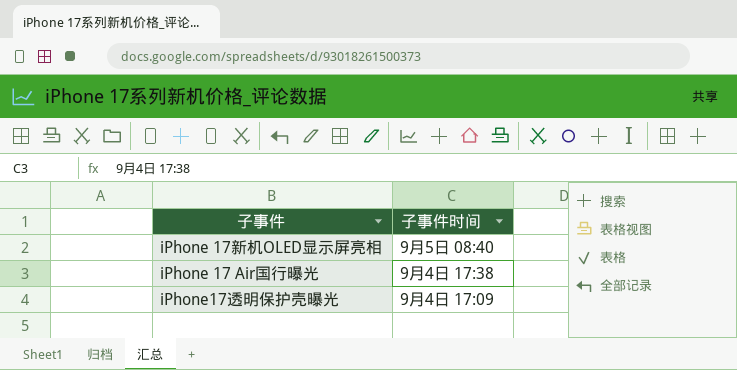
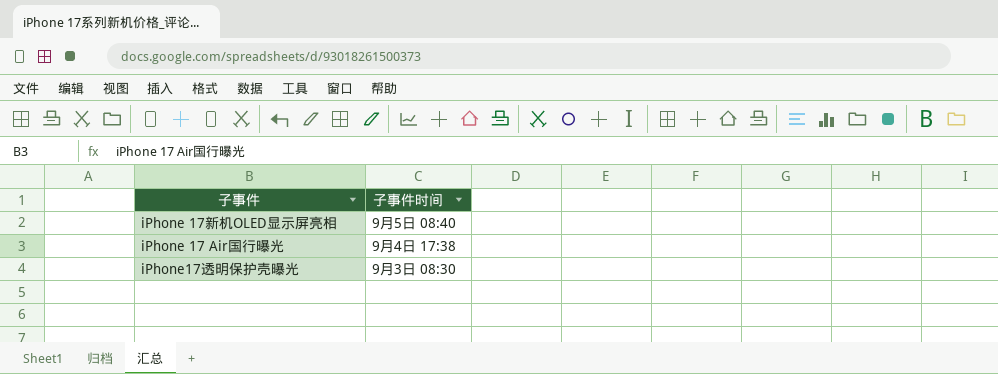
iPhone17透明保护壳曝光 | 子事件时间: 9月4日 17:09 -> 9月3日 08:30

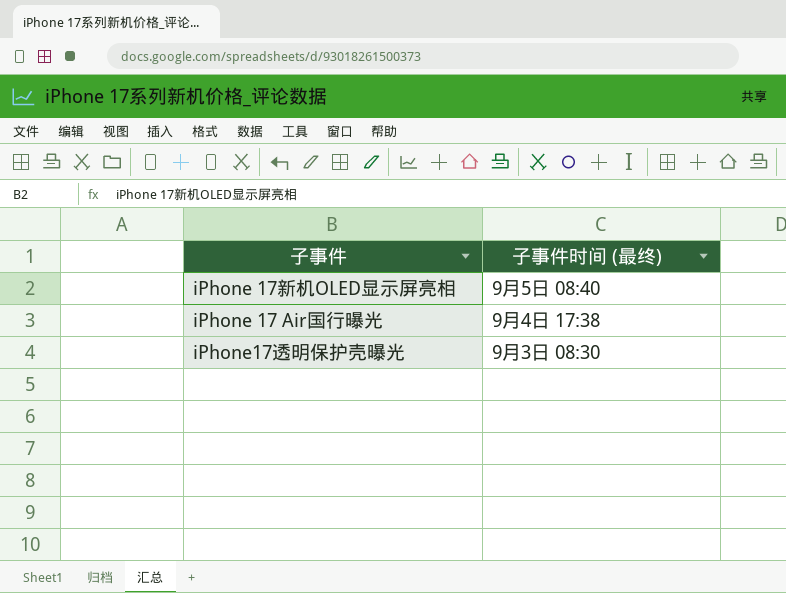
column name: 子事件时间 -> 子事件时间 (最终)

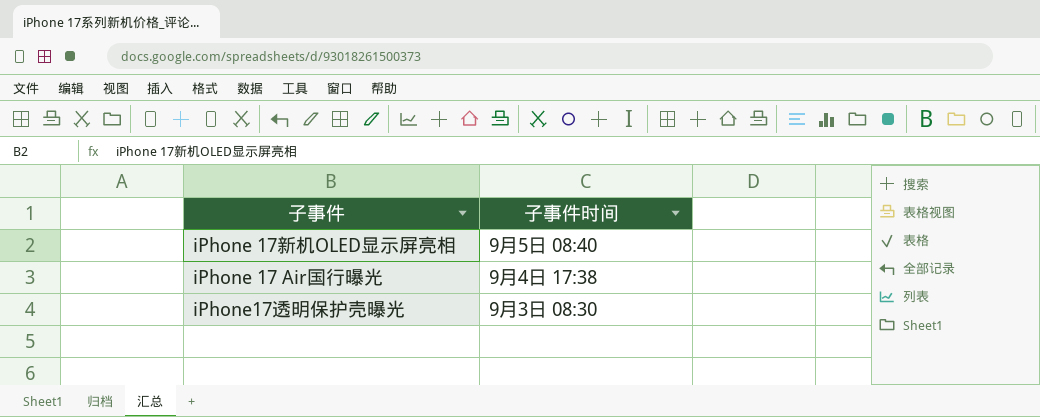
column name: 子事件时间 (最终) -> 子事件时间

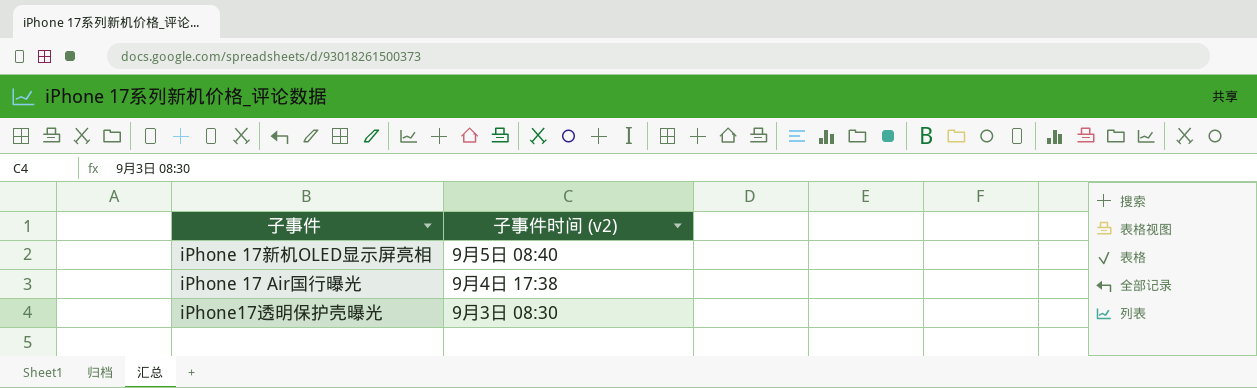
column name: 子事件时间 -> 子事件时间 (v2)

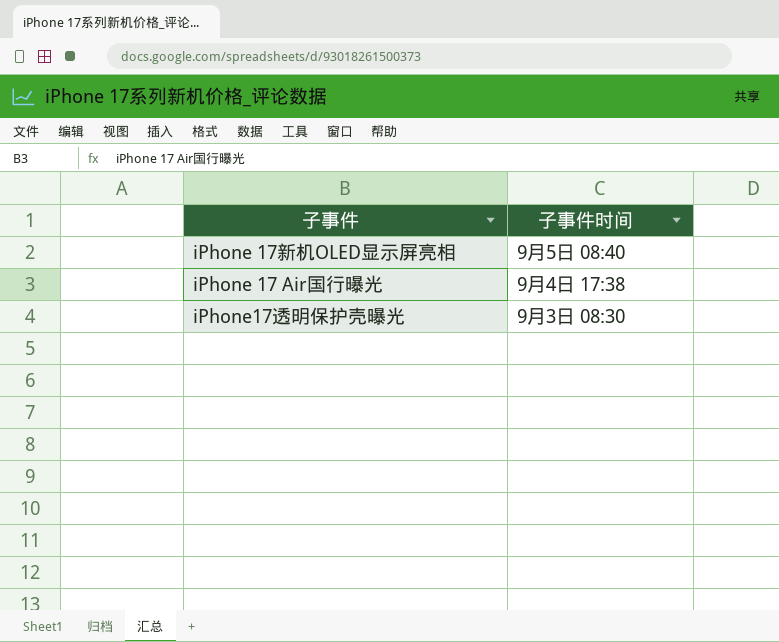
column name: 子事件时间 (v2) -> 子事件时间

